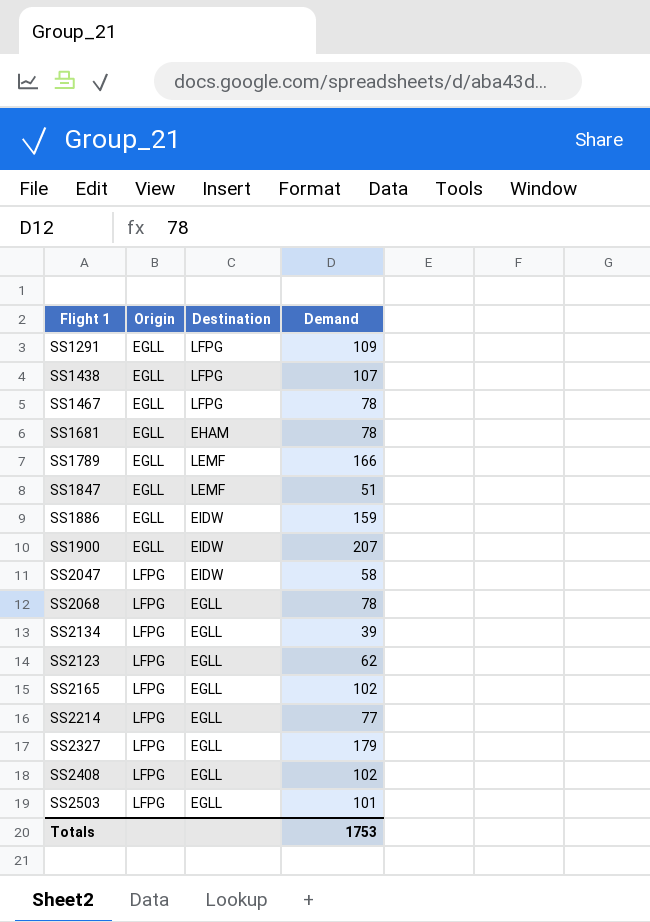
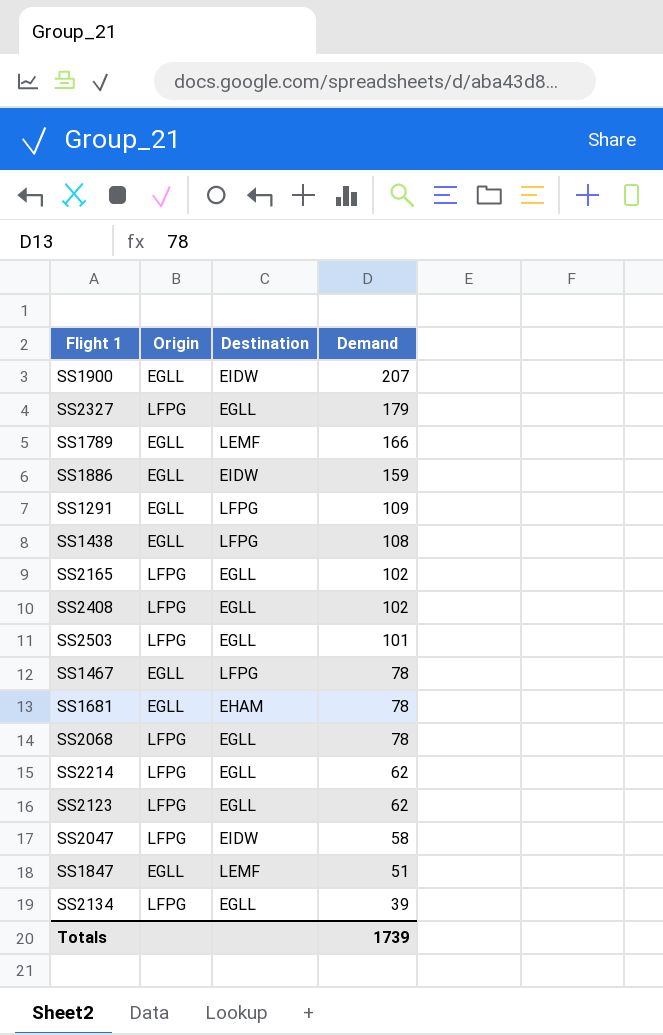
row order: Origin ascending -> Demand descending
SS1438 | Demand: 107 -> 108
SS2214 | Demand: 77 -> 62
Totals | Demand: 1753 -> 1739

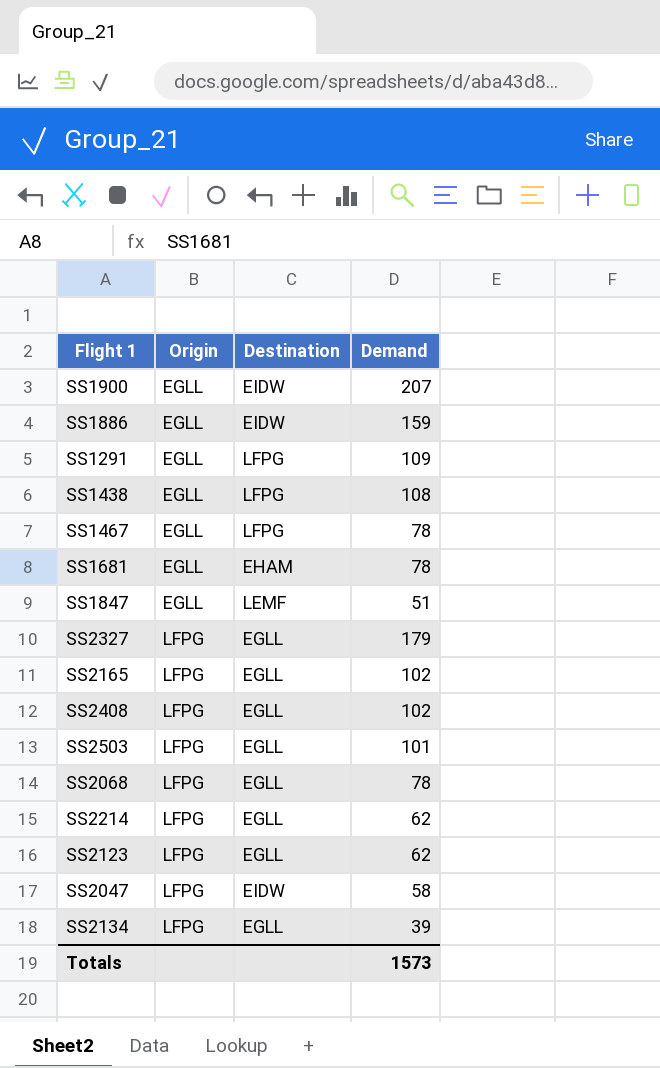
row order: Demand descending -> Origin ascending
row SS1789: EGLL | LEMF | 166 -> none
Totals | Demand: 1739 -> 1573

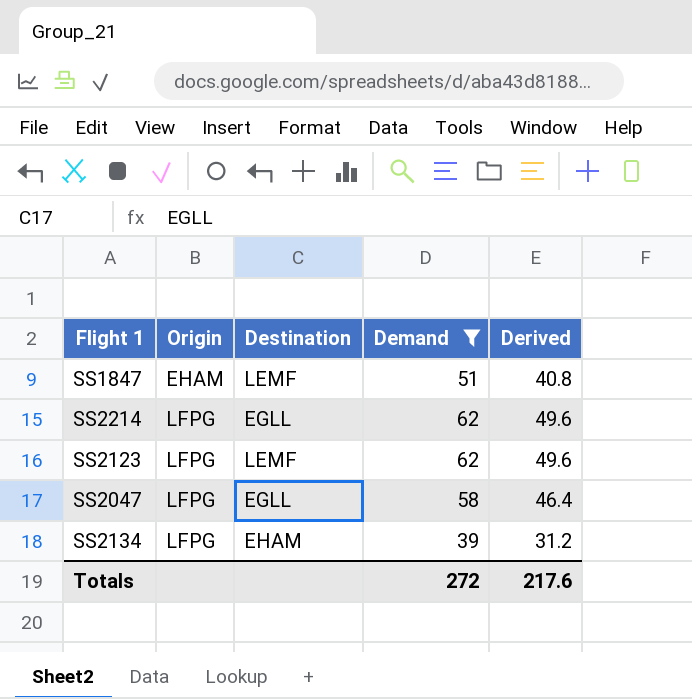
filter: none -> Demand <= 62
column Derived | formula: none -> [Demand] * 0.8
SS1847 | Origin: EGLL -> EHAM
SS2123 | Destination: EGLL -> LEMF
SS2047 | Destination: EIDW -> EGLL
SS2134 | Destination: EGLL -> EHAM
Totals | Demand: 1573 -> 272

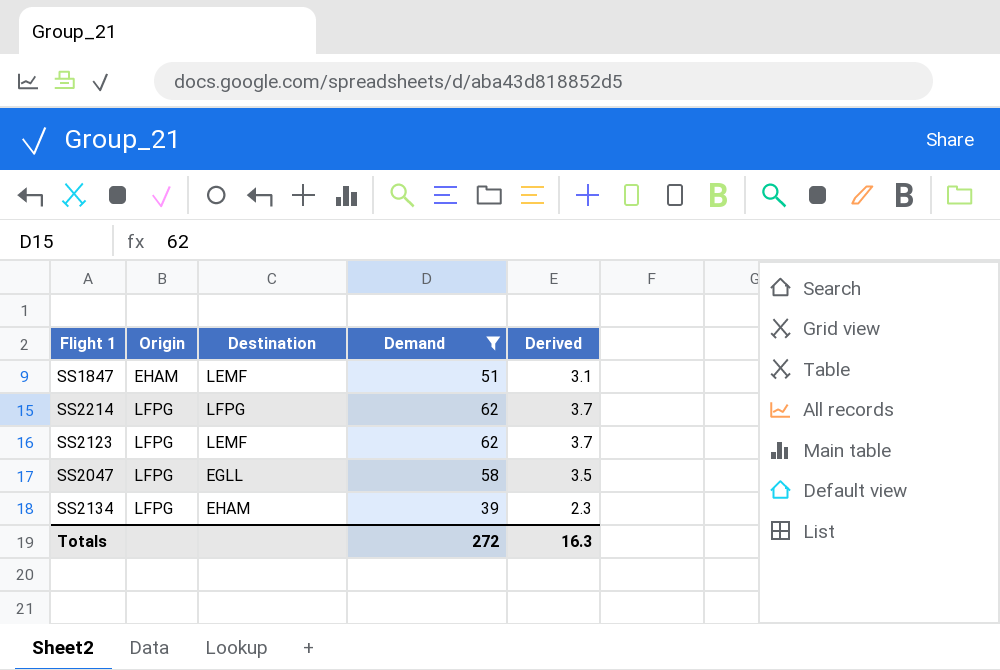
column Derived | formula: [Demand] * 0.8 -> [Demand] * 0.06
SS2214 | Destination: EGLL -> LFPG
Totals | Derived: 217.6 -> 16.3

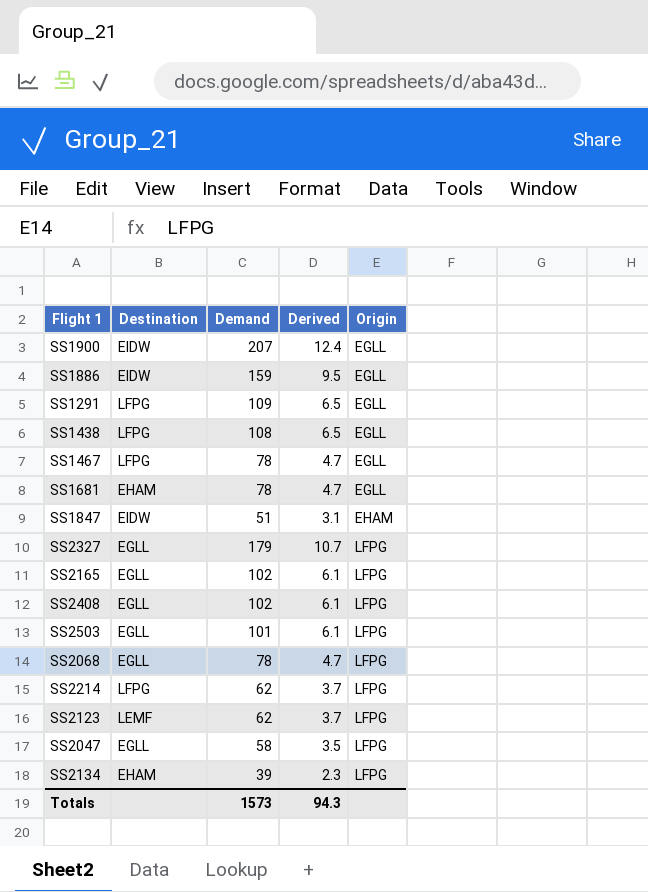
filter: Demand <= 62 -> none
column Origin | position: 2 -> 5
SS1847 | Destination: LEMF -> EIDW
Totals | Demand: 272 -> 1573
Totals | Derived: 16.3 -> 94.3

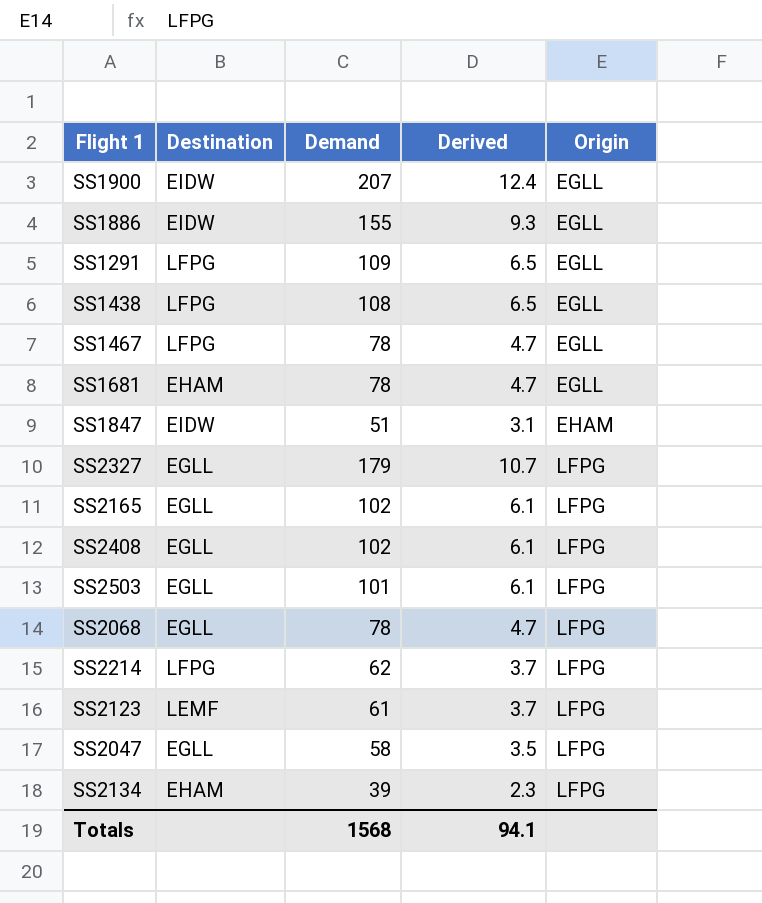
SS1886 | Demand: 159 -> 155
SS1886 | Derived: 9.5 -> 9.3
SS2123 | Demand: 62 -> 61
Totals | Demand: 1573 -> 1568
Totals | Derived: 94.3 -> 94.1

